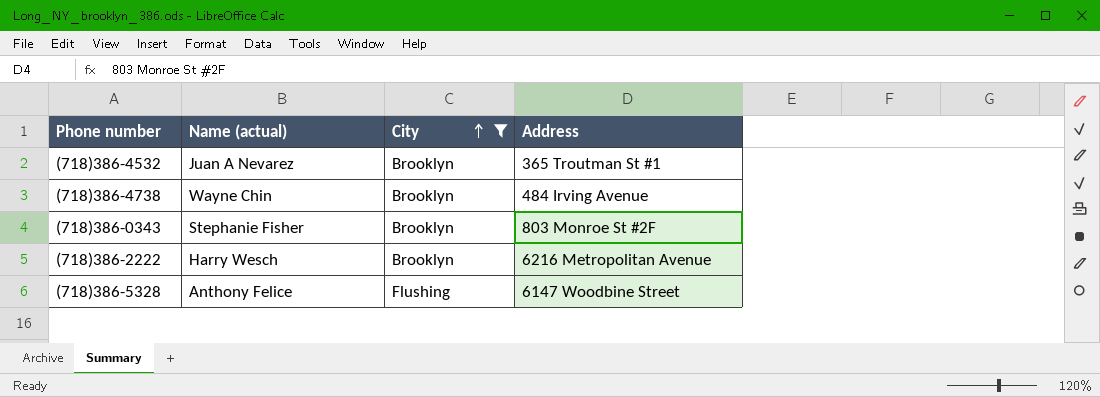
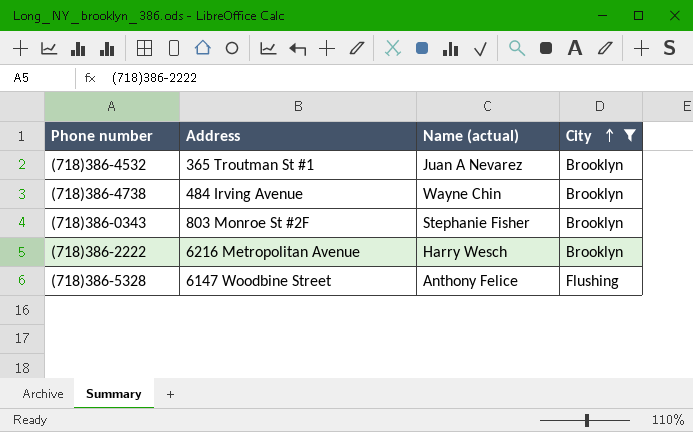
column Address | position: 4 -> 2

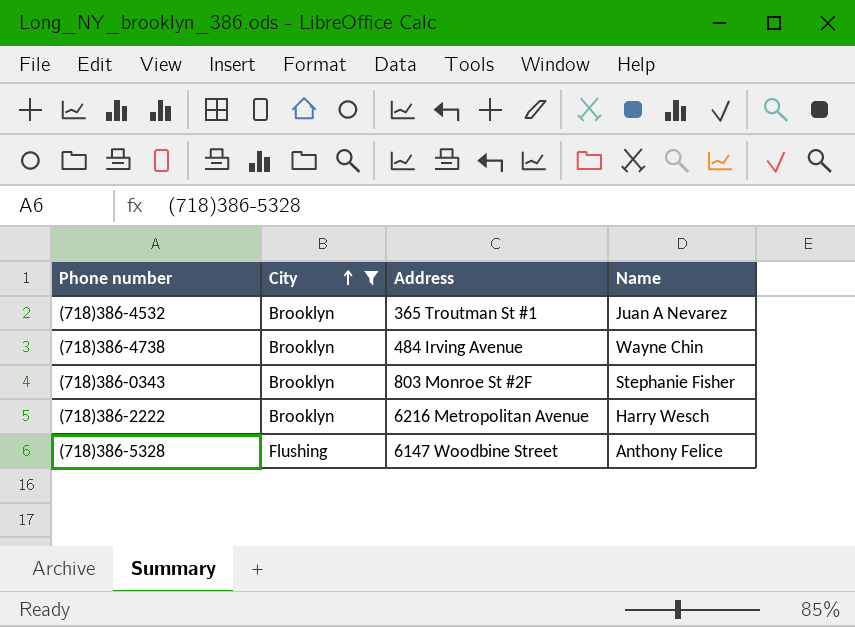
column City | position: 4 -> 2
column name: Name (actual) -> Name

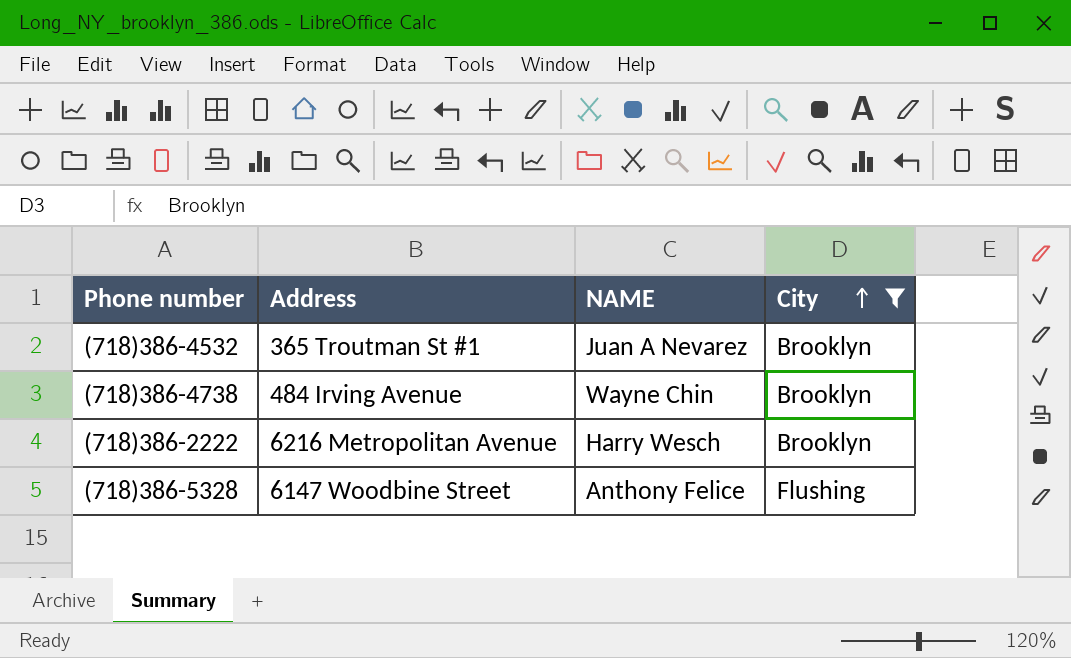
column name: Name -> NAME
column City | position: 2 -> 4
row (718)386-0343: Brooklyn | 803 Monroe St #2F | Stephanie Fisher -> none

